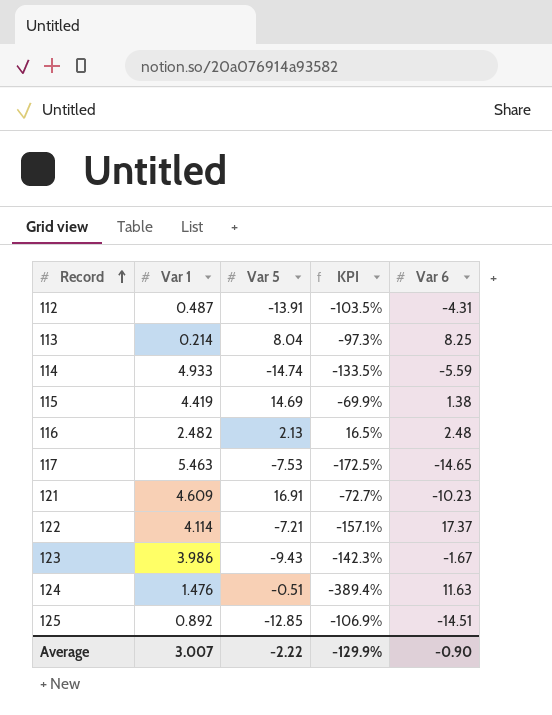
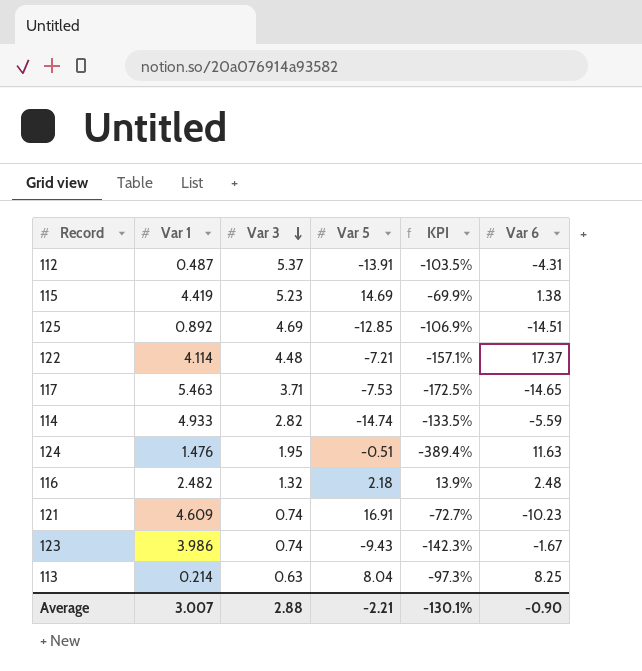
row order: Record ascending -> Var 3 descending
column Var 3 | position: none -> 3
116 | Var 5: 2.13 -> 2.18
116 | KPI: 16.5% -> 13.9%
Average | Var 5: -2.22 -> -2.21
Average | KPI: -129.9% -> -130.1%

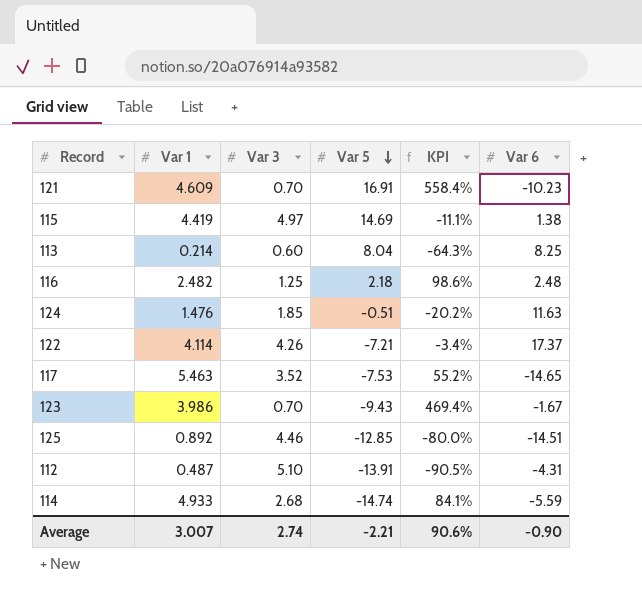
row order: Var 3 descending -> Var 5 descending
column KPI | formula: ([Var 1] - [Var 5]) / [Var 5] -> ([Var 1] - [Var 3]) / [Var 3]
121 | Var 3: 0.74 -> 0.70
115 | Var 3: 5.23 -> 4.97
113 | Var 3: 0.63 -> 0.60
116 | Var 3: 1.32 -> 1.25
124 | Var 3: 1.95 -> 1.85
122 | Var 3: 4.48 -> 4.26
117 | Var 3: 3.71 -> 3.52
123 | Var 3: 0.74 -> 0.70
125 | Var 3: 4.69 -> 4.46
112 | Var 3: 5.37 -> 5.10
114 | Var 3: 2.82 -> 2.68
Average | Var 3: 2.88 -> 2.74
Average | KPI: -130.1% -> 90.6%

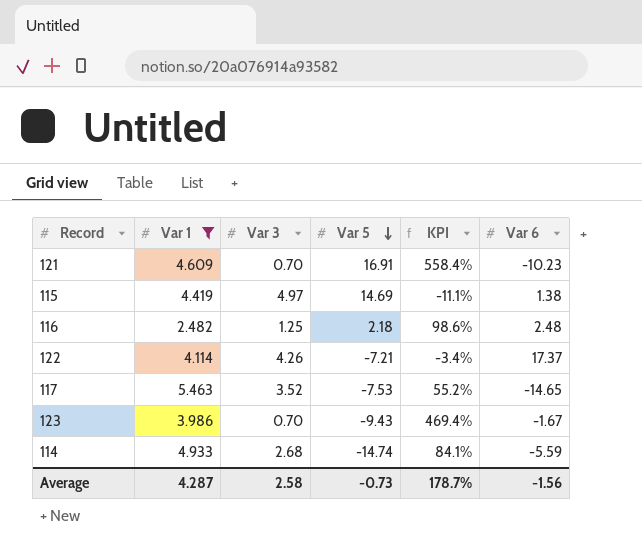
filter: none -> Var 1 >= 2.482
Average | Var 1: 3.007 -> 4.287
Average | Var 3: 2.74 -> 2.58
Average | Var 5: -2.21 -> -0.73
Average | KPI: 90.6% -> 178.7%
Average | Var 6: -0.90 -> -1.56

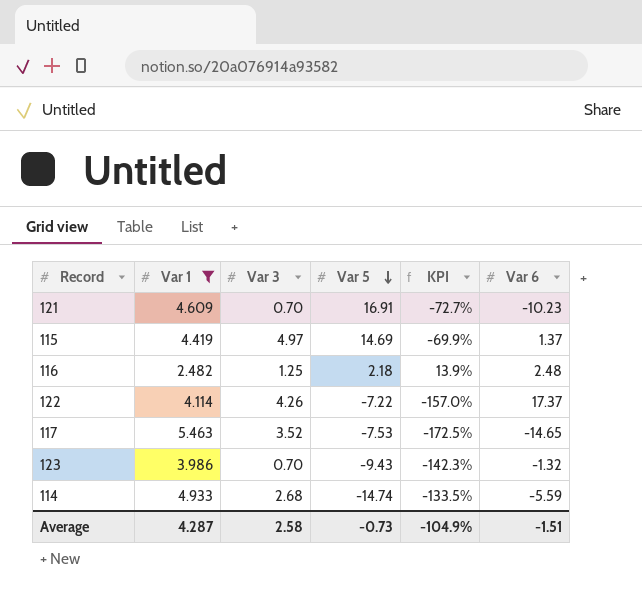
column KPI | formula: ([Var 1] - [Var 3]) / [Var 3] -> ([Var 1] - [Var 5]) / [Var 5]
115 | Var 6: 1.38 -> 1.37
122 | Var 5: -7.21 -> -7.22
123 | Var 6: -1.67 -> -1.32
Average | KPI: 178.7% -> -104.9%
Average | Var 6: -1.56 -> -1.51

